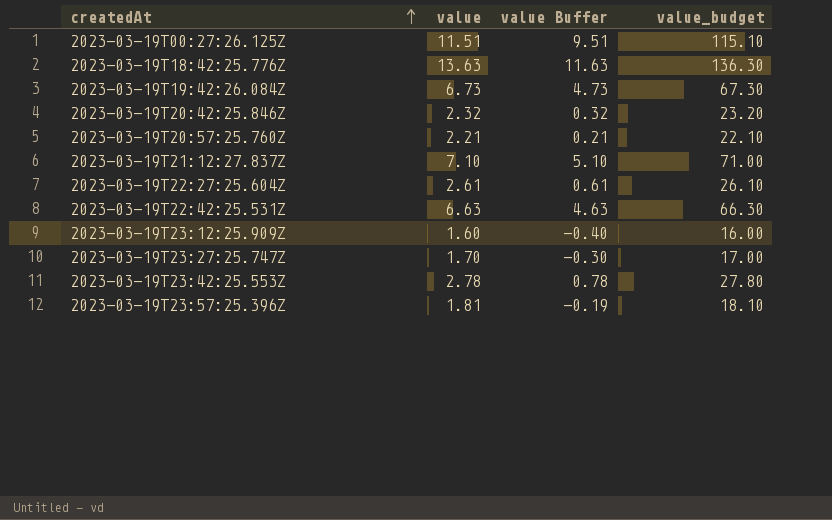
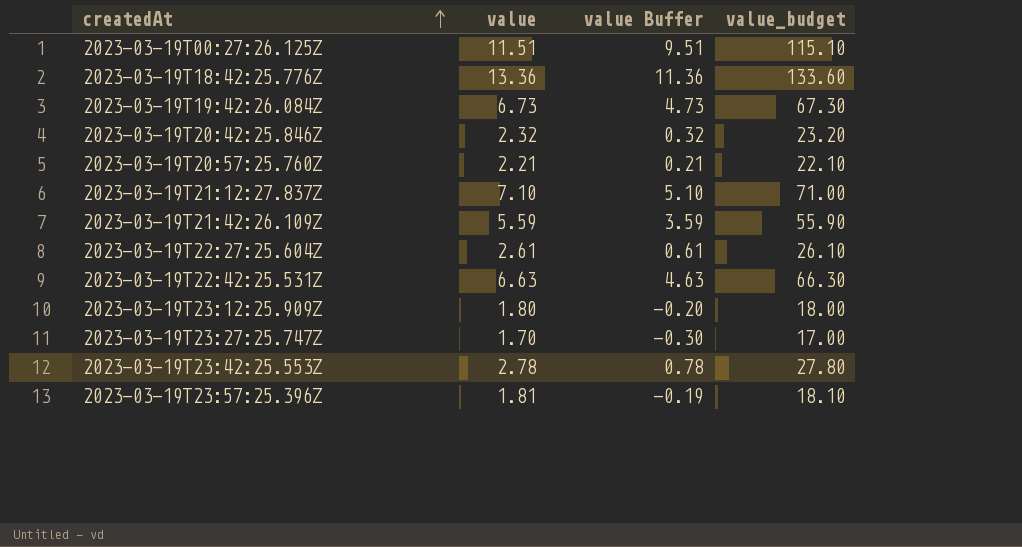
2023-03-19T18:42:25.776Z | value: 13.63 -> 13.36
2023-03-19T18:42:25.776Z | value Buffer: 11.63 -> 11.36
2023-03-19T18:42:25.776Z | value_budget: 136.30 -> 133.60
row 2023-03-19T21:42:26.109Z: none -> 5.59 | 3.59 | 55.90
2023-03-19T23:12:25.909Z | value: 1.60 -> 1.80
2023-03-19T23:12:25.909Z | value Buffer: -0.40 -> -0.20
2023-03-19T23:12:25.909Z | value_budget: 16.00 -> 18.00

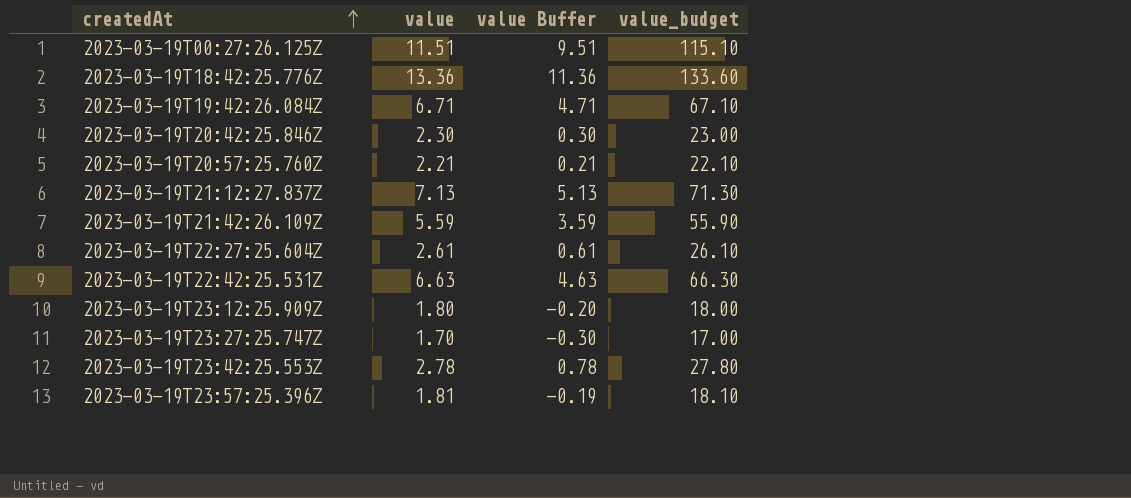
2023-03-19T19:42:26.084Z | value: 6.73 -> 6.71
2023-03-19T19:42:26.084Z | value Buffer: 4.73 -> 4.71
2023-03-19T19:42:26.084Z | value_budget: 67.30 -> 67.10
2023-03-19T20:42:25.846Z | value: 2.32 -> 2.30
2023-03-19T20:42:25.846Z | value Buffer: 0.32 -> 0.30
2023-03-19T20:42:25.846Z | value_budget: 23.20 -> 23.00
2023-03-19T21:12:27.837Z | value: 7.10 -> 7.13
2023-03-19T21:12:27.837Z | value Buffer: 5.10 -> 5.13
2023-03-19T21:12:27.837Z | value_budget: 71.00 -> 71.30

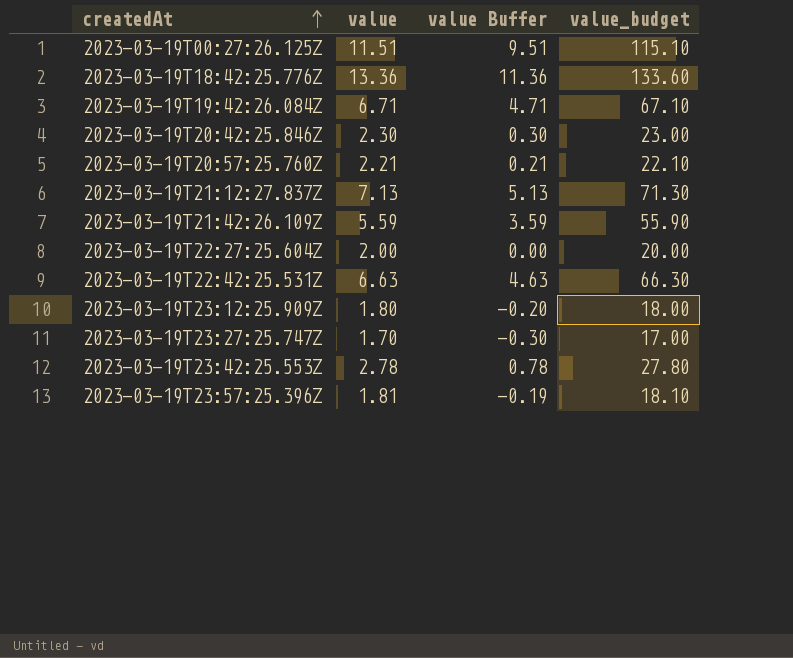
2023-03-19T22:27:25.604Z | value: 2.61 -> 2.00
2023-03-19T22:27:25.604Z | value Buffer: 0.61 -> 0.00
2023-03-19T22:27:25.604Z | value_budget: 26.10 -> 20.00

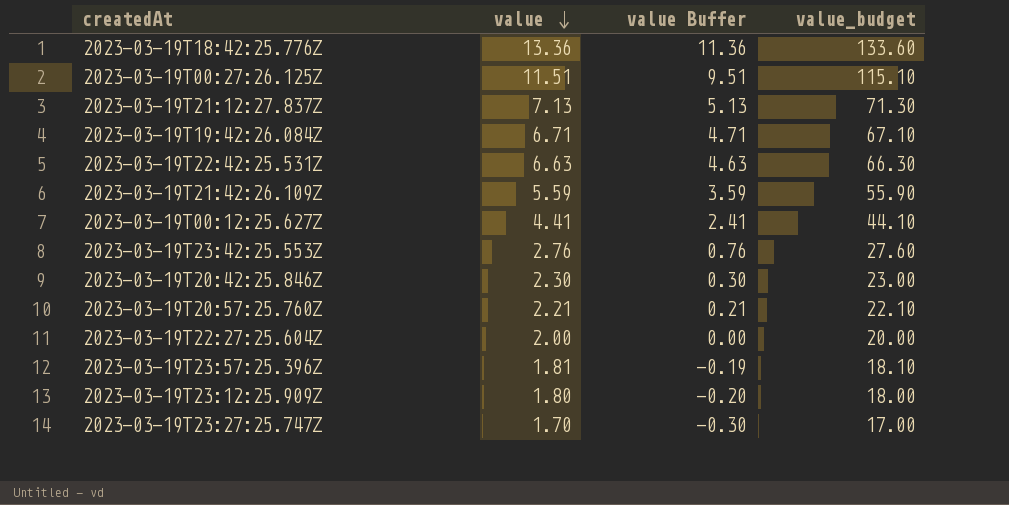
row order: createdAt ascending -> value descending
row 2023-03-19T00:12:25.627Z: none -> 4.41 | 2.41 | 44.10
2023-03-19T23:42:25.553Z | value: 2.78 -> 2.76
2023-03-19T23:42:25.553Z | value Buffer: 0.78 -> 0.76
2023-03-19T23:42:25.553Z | value_budget: 27.80 -> 27.60

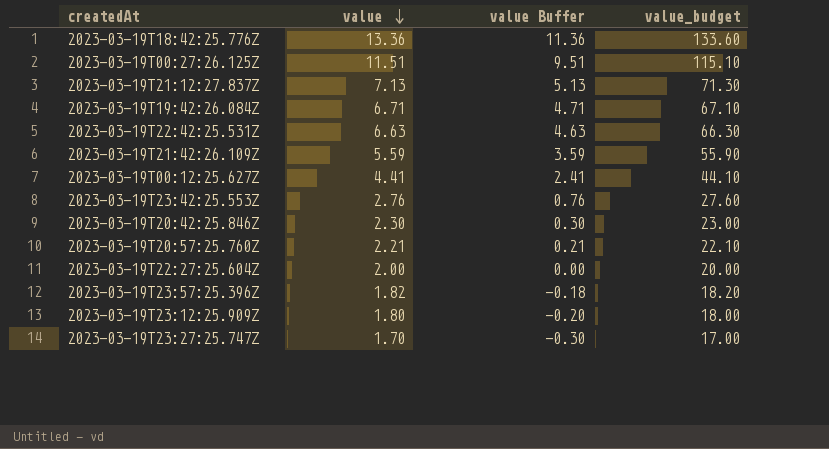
2023-03-19T23:57:25.396Z | value: 1.81 -> 1.82
2023-03-19T23:57:25.396Z | value Buffer: -0.19 -> -0.18
2023-03-19T23:57:25.396Z | value_budget: 18.10 -> 18.20

